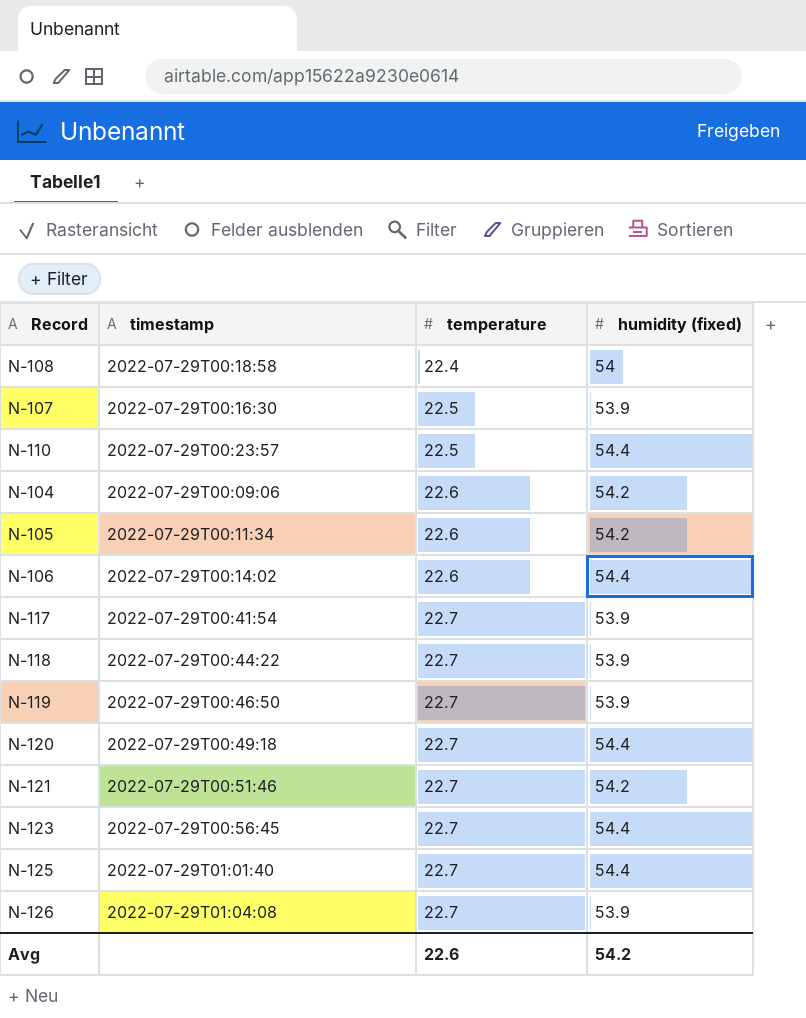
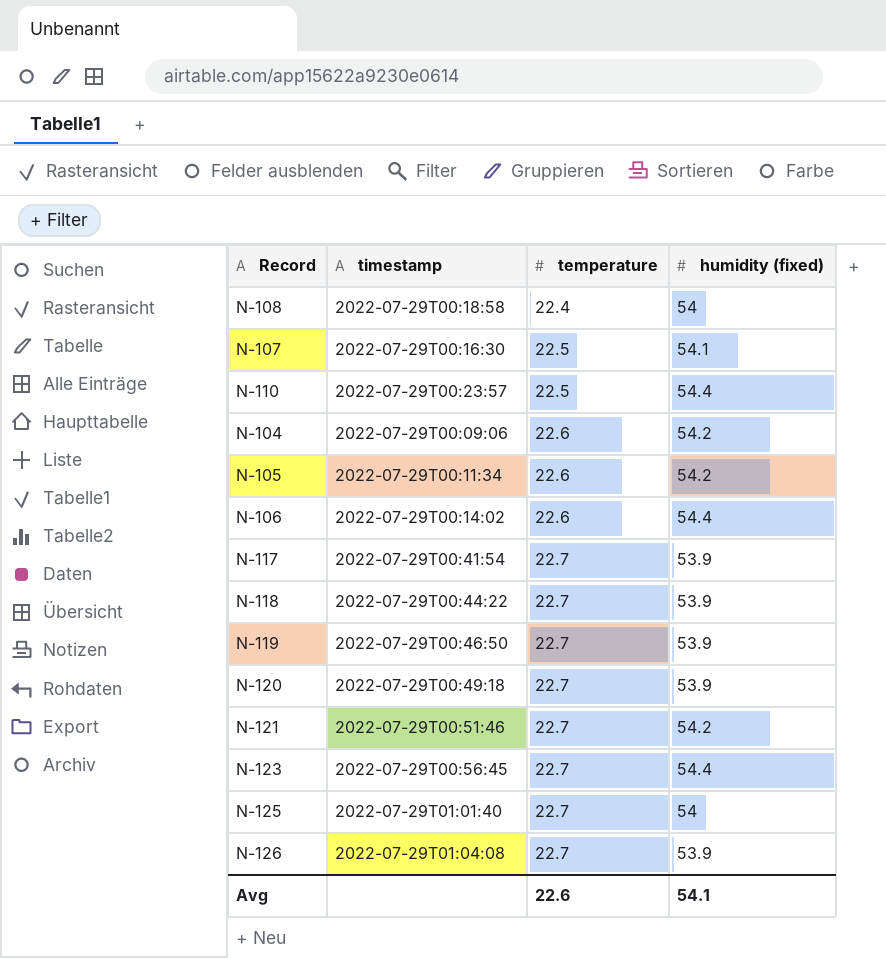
N-107 | humidity (fixed): 53.9 -> 54.1
N-120 | humidity (fixed): 54.4 -> 53.9
N-125 | humidity (fixed): 54.4 -> 54
Avg | humidity (fixed): 54.2 -> 54.1

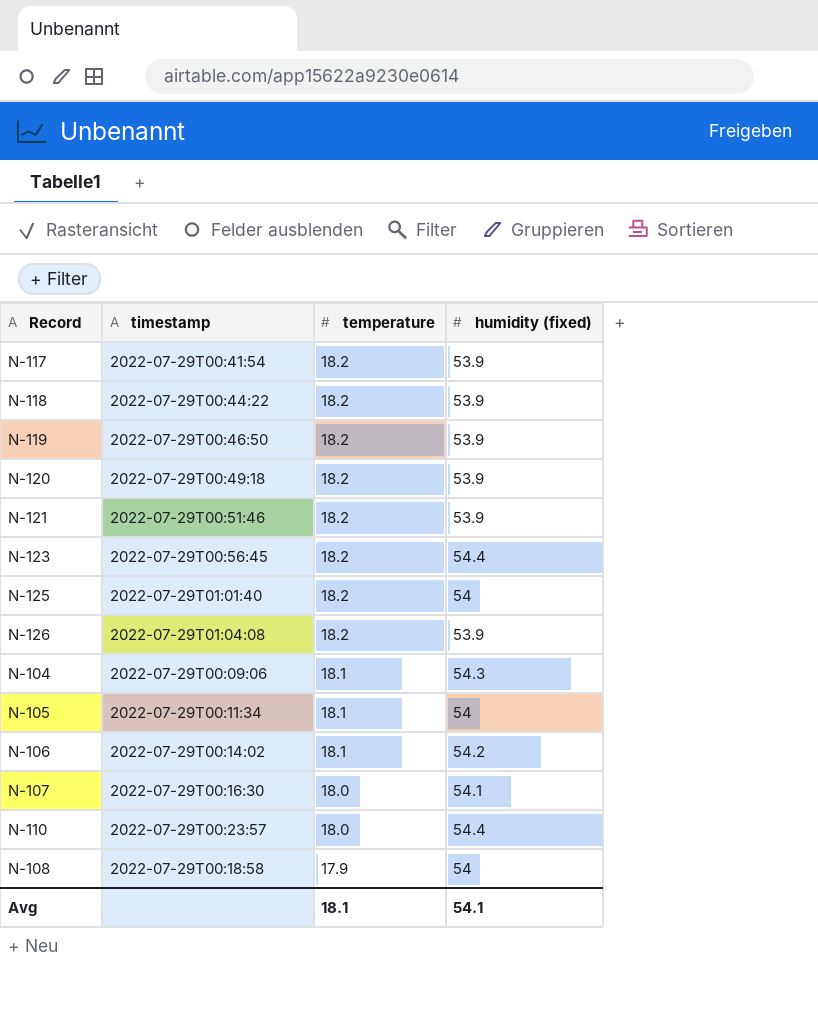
row order: temperature ascending -> temperature descending
N-117 | temperature: 22.7 -> 18.2
N-118 | temperature: 22.7 -> 18.2
N-119 | temperature: 22.7 -> 18.2
N-120 | temperature: 22.7 -> 18.2
N-121 | temperature: 22.7 -> 18.2
N-121 | humidity (fixed): 54.2 -> 53.9
N-123 | temperature: 22.7 -> 18.2
N-125 | temperature: 22.7 -> 18.2
N-126 | temperature: 22.7 -> 18.2
N-104 | temperature: 22.6 -> 18.1
N-104 | humidity (fixed): 54.2 -> 54.3
N-105 | temperature: 22.6 -> 18.1
N-105 | humidity (fixed): 54.2 -> 54
N-106 | temperature: 22.6 -> 18.1
N-106 | humidity (fixed): 54.4 -> 54.2
N-107 | temperature: 22.5 -> 18.0
N-110 | temperature: 22.5 -> 18.0
N-108 | temperature: 22.4 -> 17.9
Avg | temperature: 22.6 -> 18.1

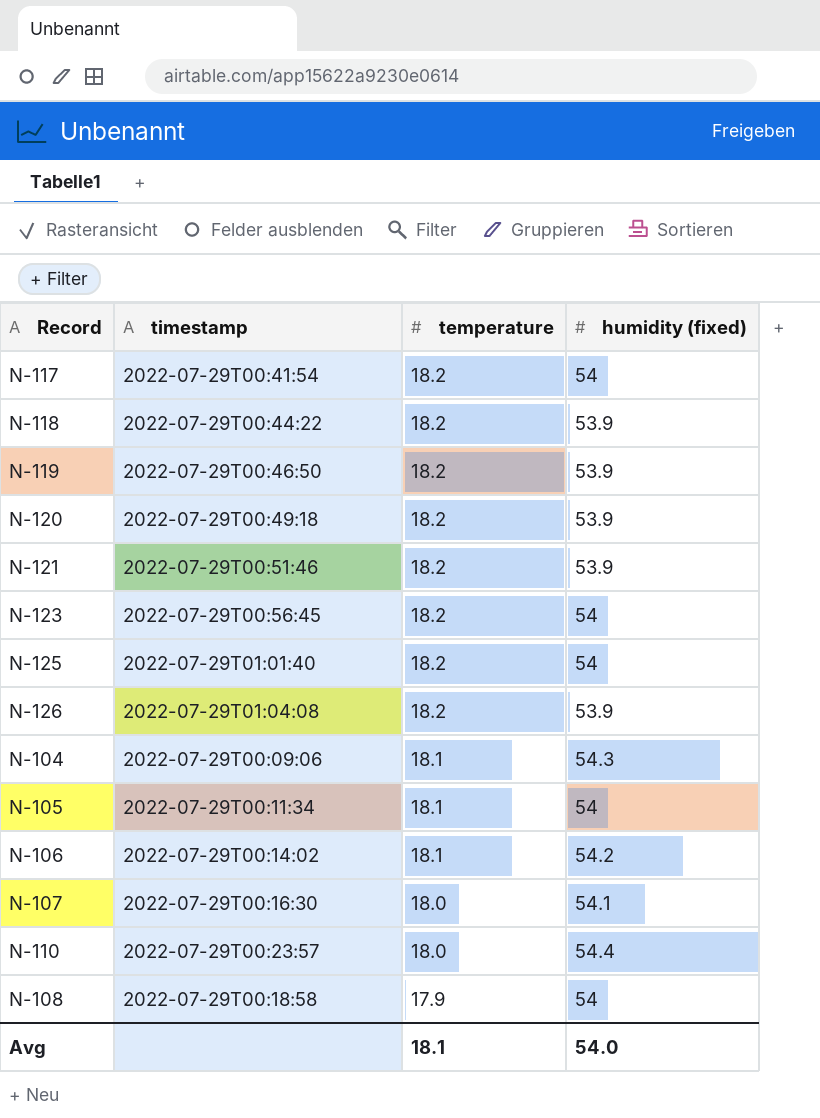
N-117 | humidity (fixed): 53.9 -> 54
N-123 | humidity (fixed): 54.4 -> 54
Avg | humidity (fixed): 54.1 -> 54.0

